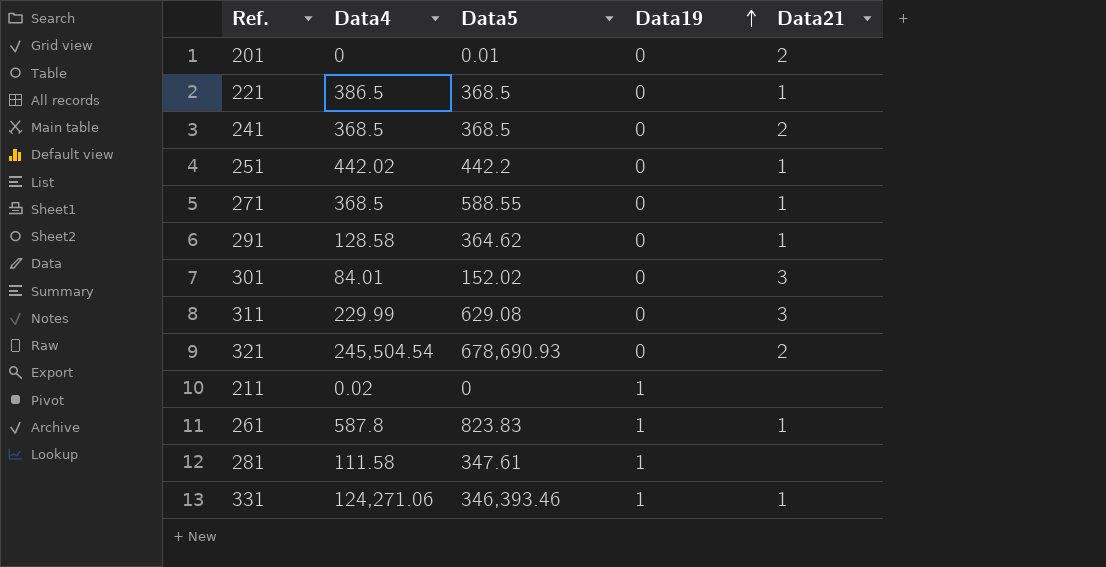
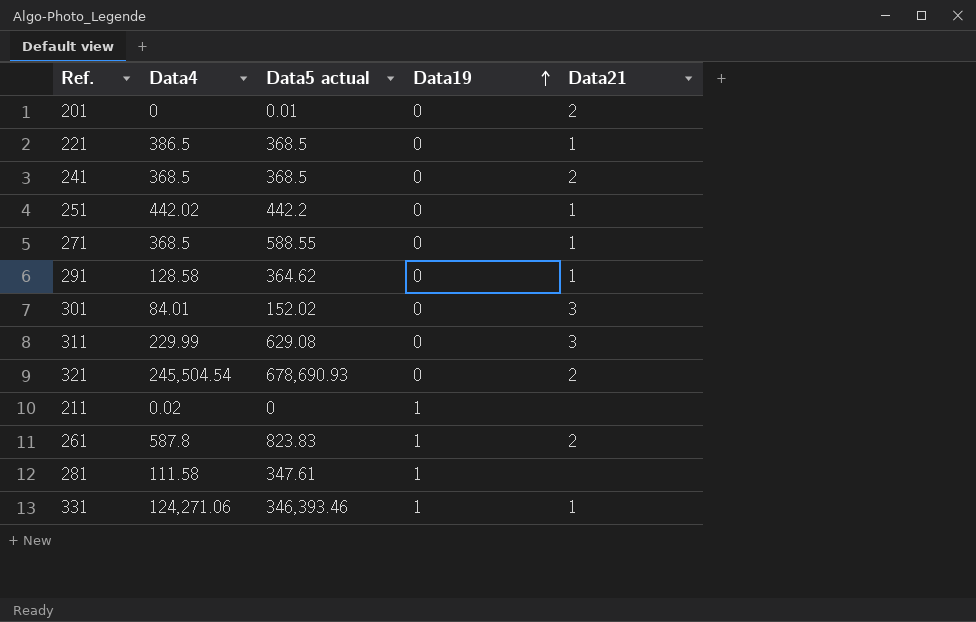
column name: Data5 -> Data5 actual
261 | Data21: 1 -> 2

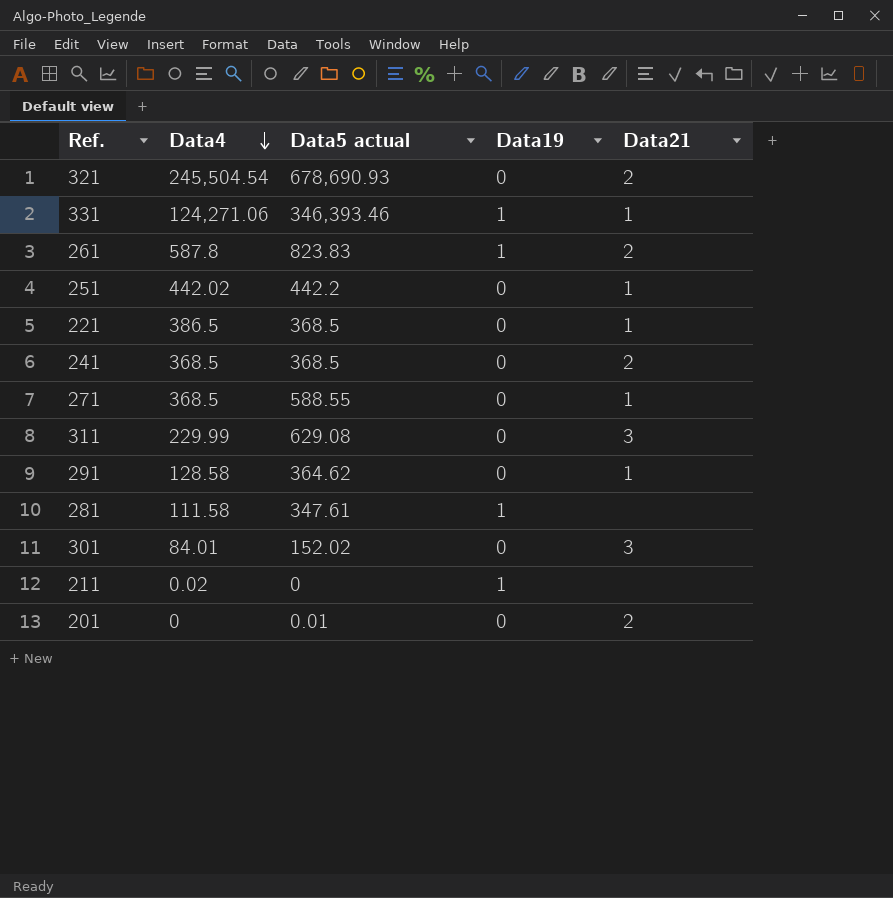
row order: Data19 ascending -> Data4 descending

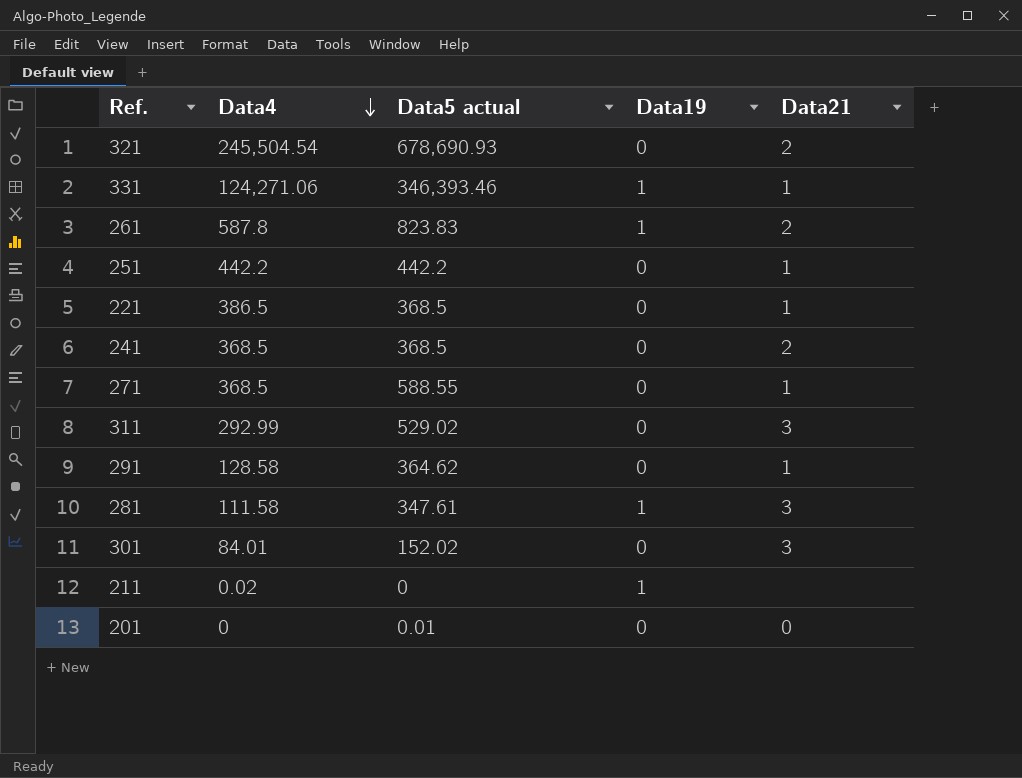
251 | Data4: 442.02 -> 442.2
311 | Data4: 229.99 -> 292.99
311 | Data5 actual: 629.08 -> 529.02
281 | Data21: none -> 3
201 | Data21: 2 -> 0

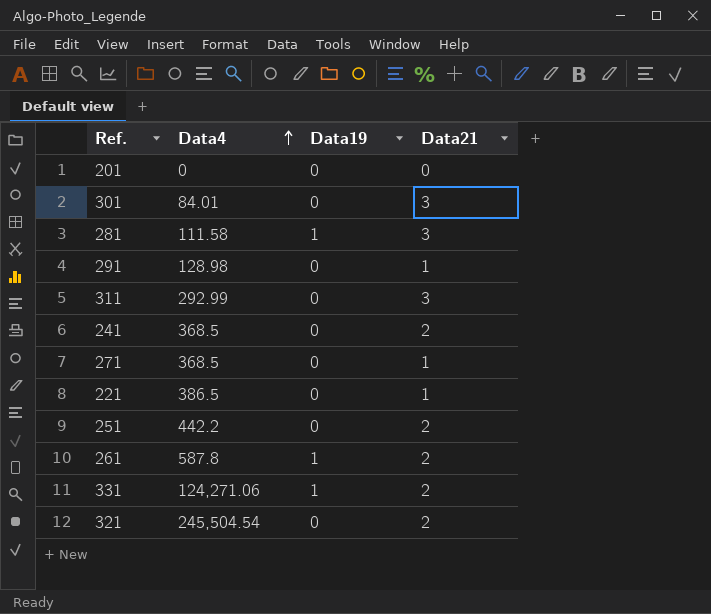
row order: Data4 descending -> Data4 ascending
column Data5 actual | position: 3 -> none
row 211: 0.02 | 0 | 1 | none -> none
291 | Data4: 128.58 -> 128.98
251 | Data21: 1 -> 2
331 | Data21: 1 -> 2

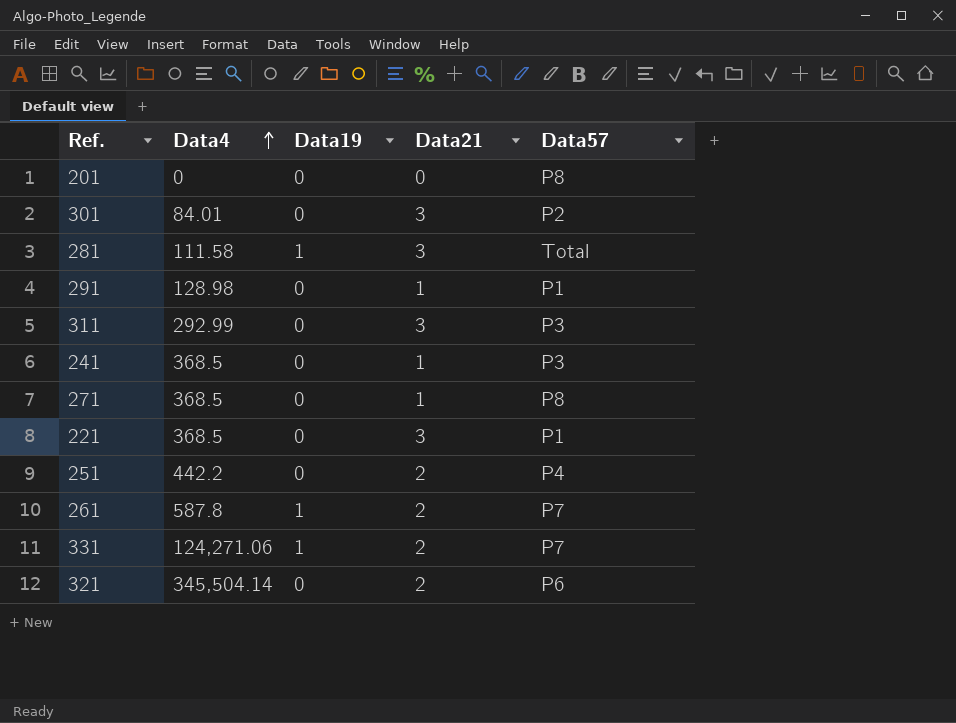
column Data57 | position: none -> 5
241 | Data21: 2 -> 1
221 | Data4: 386.5 -> 368.5
221 | Data21: 1 -> 3
321 | Data4: 245,504.54 -> 345,504.14

